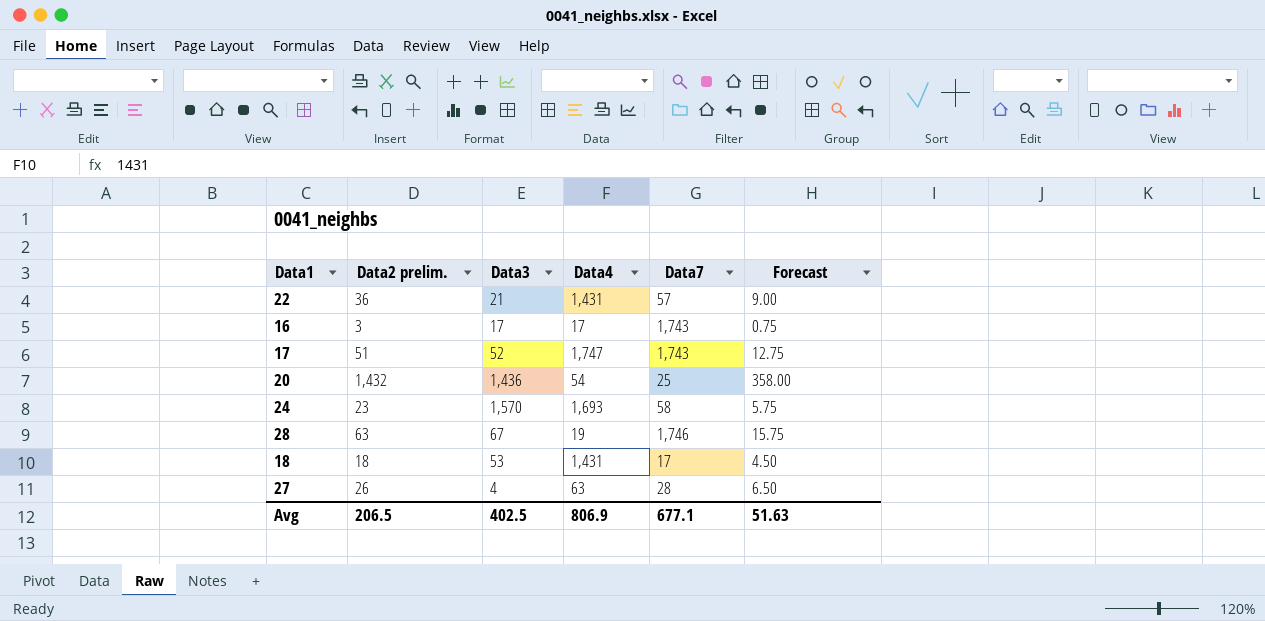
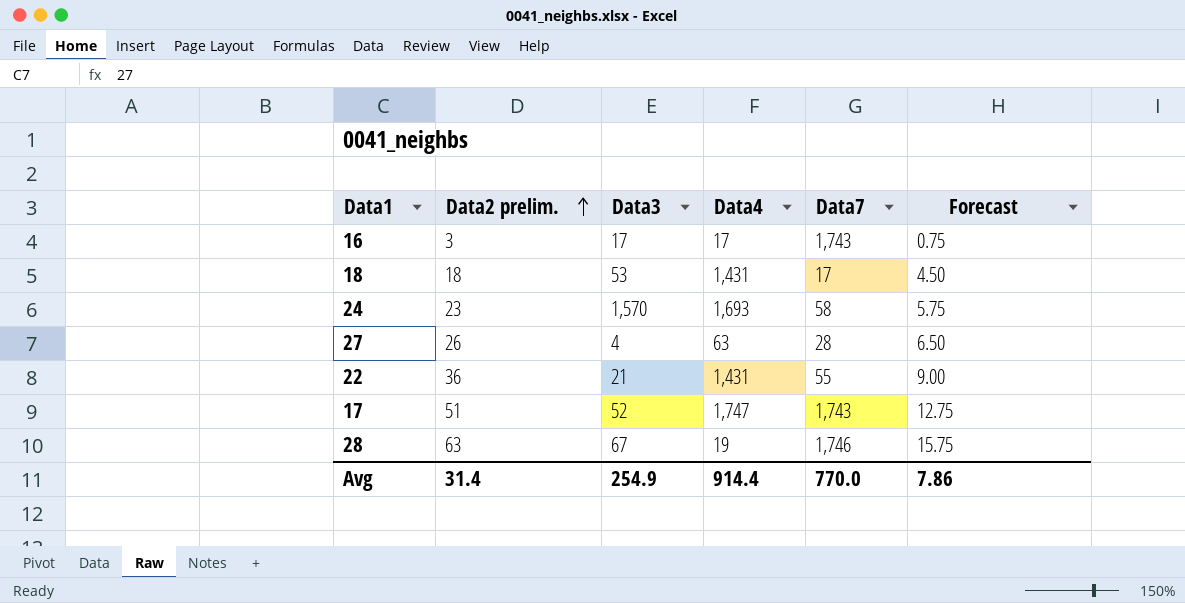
row order: none -> Data2 prelim. ascending
row 20: 1,432 | 1,436 | 54 | 25 | 358.00 -> none
22 | Data7: 57 -> 55
Avg | Data2 prelim.: 206.5 -> 31.4
Avg | Data3: 402.5 -> 254.9
Avg | Data4: 806.9 -> 914.4
Avg | Data7: 677.1 -> 770.0
Avg | Forecast: 51.63 -> 7.86

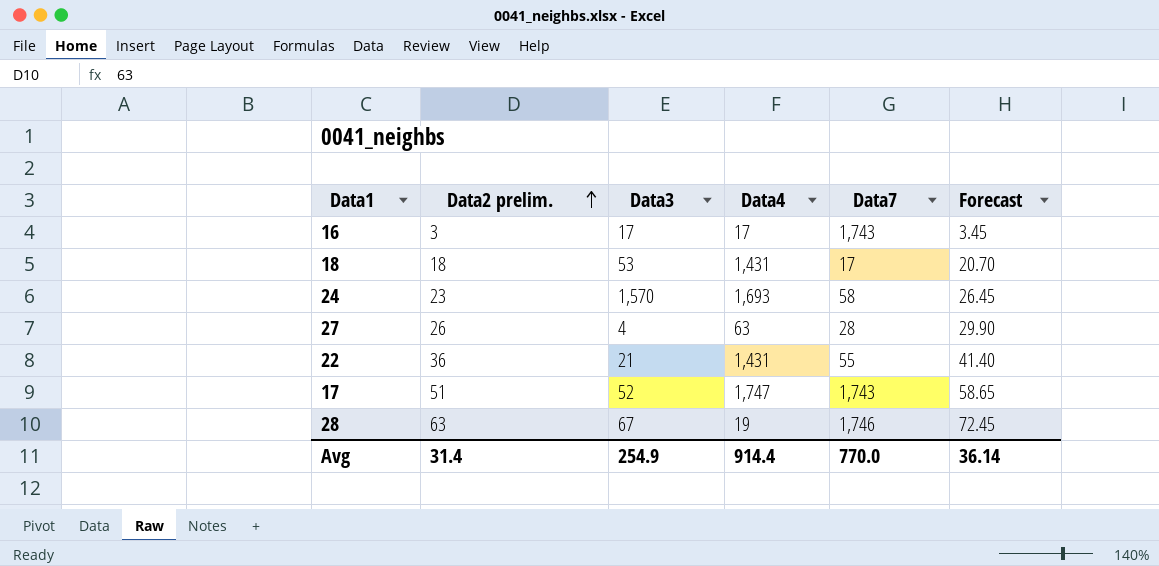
column Forecast | formula: [Data2 prelim.] * 0.25 -> [Data2 prelim.] * 1.15
Avg | Forecast: 7.86 -> 36.14

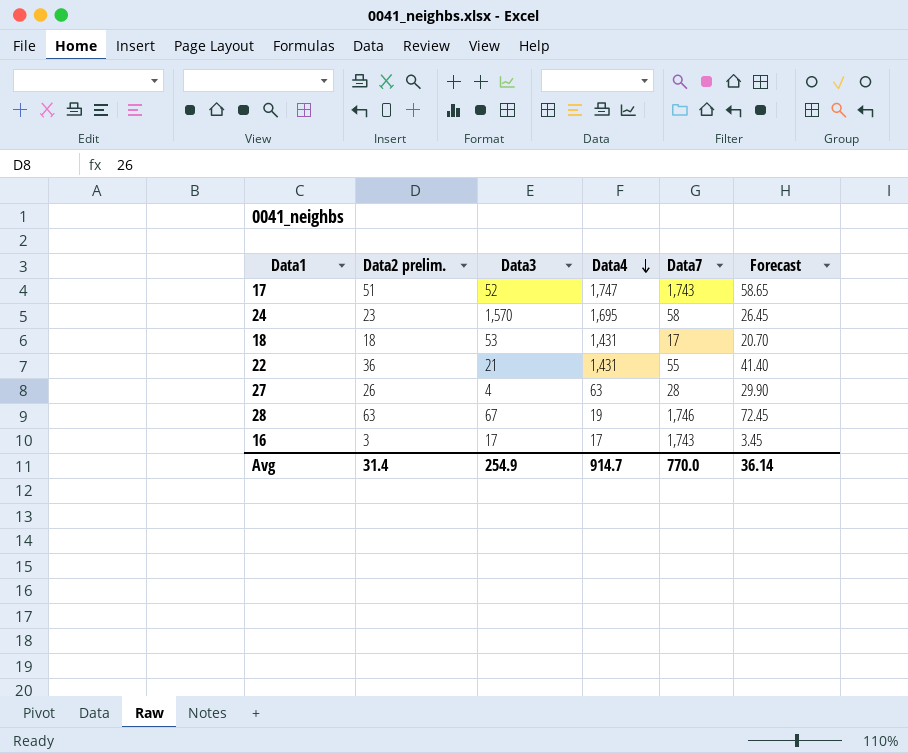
row order: Data2 prelim. ascending -> Data4 descending
24 | Data4: 1,693 -> 1,695
Avg | Data4: 914.4 -> 914.7

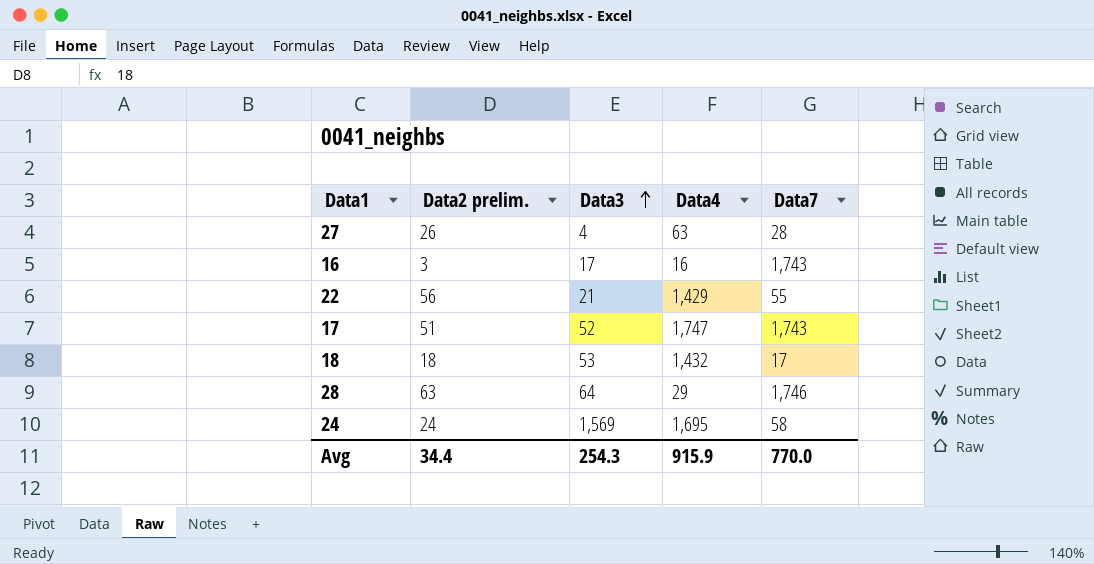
row order: Data4 descending -> Data3 ascending
column Forecast | formula: [Data2 prelim.] * 1.15 -> none
16 | Data4: 17 -> 16
22 | Data2 prelim.: 36 -> 56
22 | Data4: 1,431 -> 1,429
18 | Data4: 1,431 -> 1,432
28 | Data3: 67 -> 64
28 | Data4: 19 -> 29
24 | Data2 prelim.: 23 -> 24
24 | Data3: 1,570 -> 1,569
Avg | Data2 prelim.: 31.4 -> 34.4
Avg | Data3: 254.9 -> 254.3
Avg | Data4: 914.7 -> 915.9

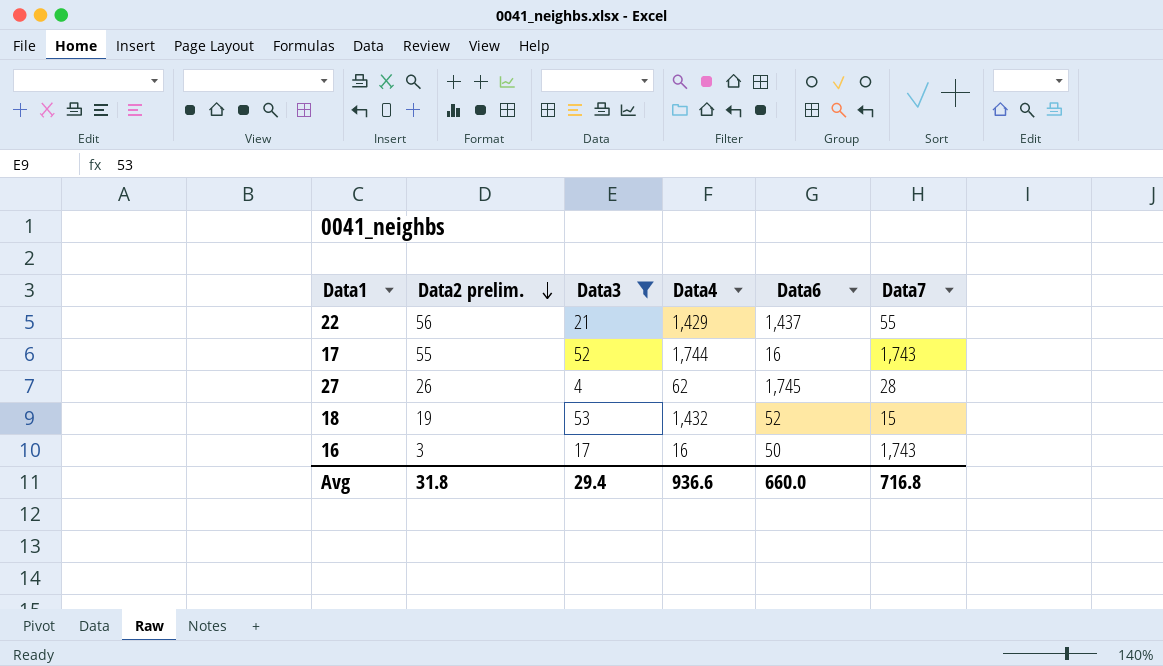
filter: none -> Data3 <= 53
row order: Data3 ascending -> Data2 prelim. descending
column Data6 | position: none -> 5
17 | Data2 prelim.: 51 -> 55
17 | Data4: 1,747 -> 1,744
27 | Data4: 63 -> 62
18 | Data2 prelim.: 18 -> 19
18 | Data7: 17 -> 15
Avg | Data2 prelim.: 34.4 -> 31.8
Avg | Data3: 254.3 -> 29.4
Avg | Data4: 915.9 -> 936.6
Avg | Data7: 770.0 -> 716.8

